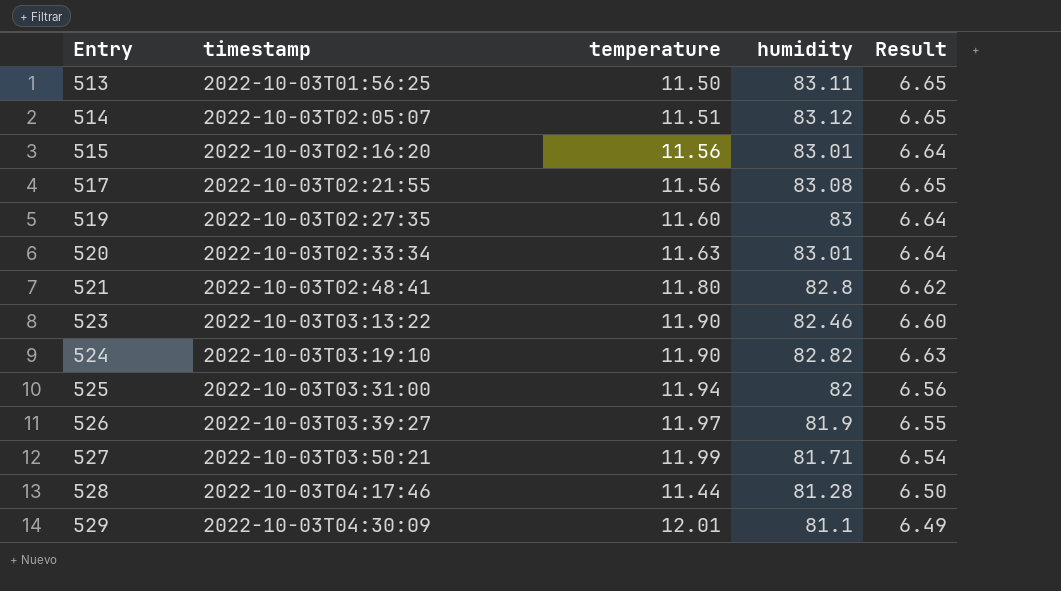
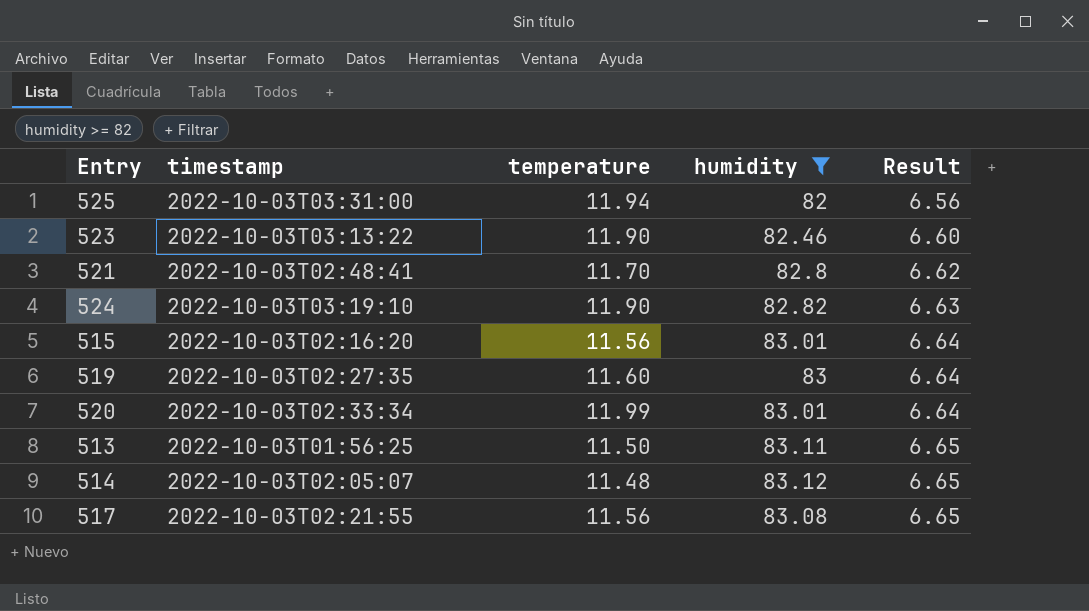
filter: none -> humidity >= 82
row order: Entry ascending -> Result ascending
521 | temperature: 11.80 -> 11.70
520 | temperature: 11.63 -> 11.99
514 | temperature: 11.51 -> 11.48

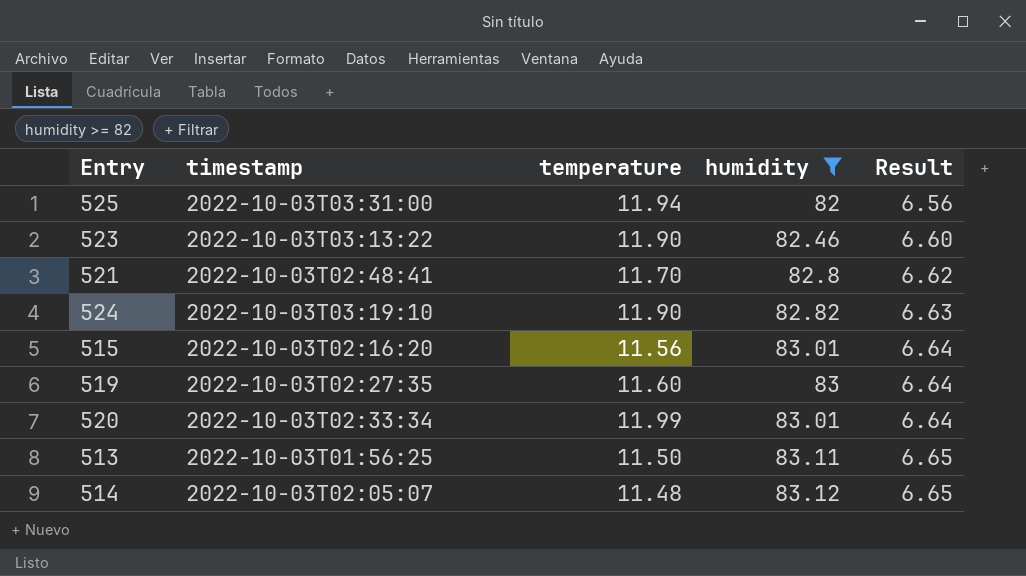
row 517: 2022-10-03T02:21:55 | 11.56 | 83.08 | 6.65 -> none

